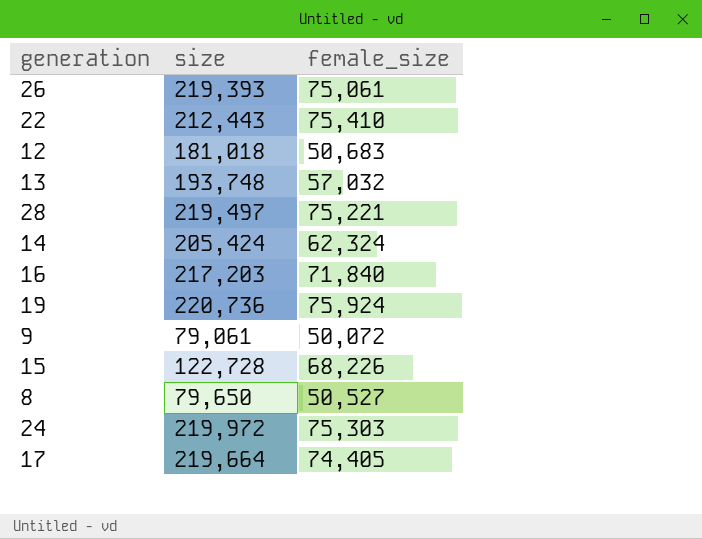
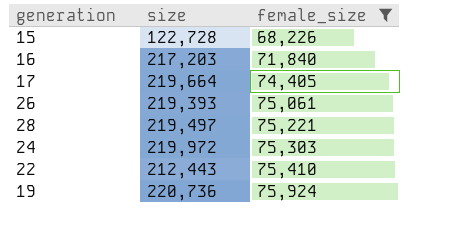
filter: none -> female_size >= 68,226
row order: none -> female_size ascending

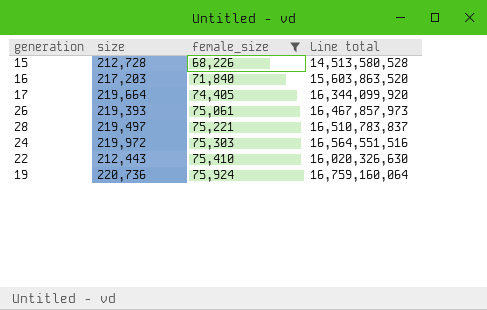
column Line total | formula: none -> [size] * [female_size]
15 | size: 122,728 -> 212,728

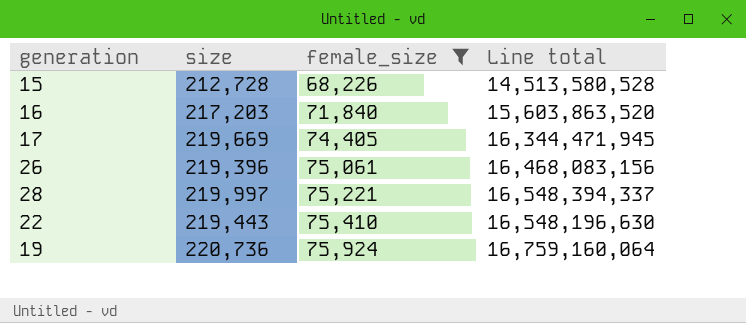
row 24: 219,972 | 75,303 | 16,564,551,516 -> none
17 | size: 219,664 -> 219,669
17 | Line total: 16,344,099,920 -> 16,344,471,945
26 | size: 219,393 -> 219,396
26 | Line total: 16,467,857,973 -> 16,468,083,156
28 | size: 219,497 -> 219,997
28 | Line total: 16,510,783,837 -> 16,548,394,337
22 | size: 212,443 -> 219,443
22 | Line total: 16,020,326,630 -> 16,548,196,630

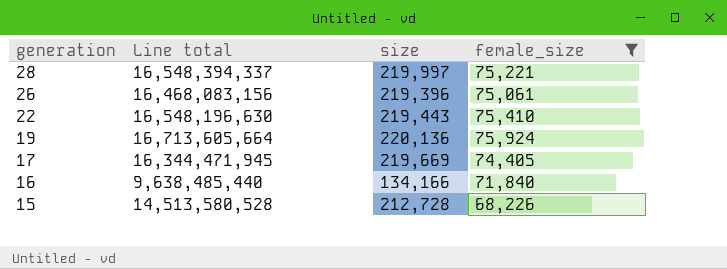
row order: female_size ascending -> generation descending
column Line total | position: 4 -> 2
19 | Line total: 16,759,160,064 -> 16,713,605,664
19 | size: 220,736 -> 220,136
16 | Line total: 15,603,863,520 -> 9,638,485,440
16 | size: 217,203 -> 134,166

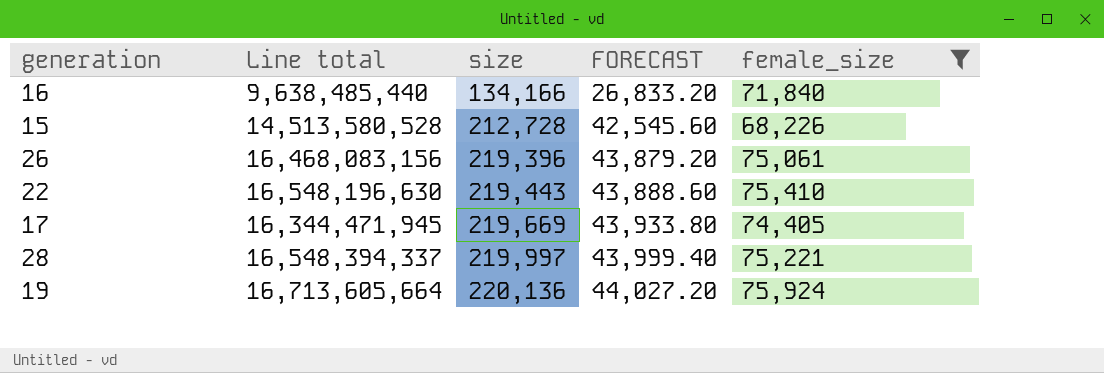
row order: generation descending -> size ascending
column FORECAST | formula: none -> [size] * 0.2

